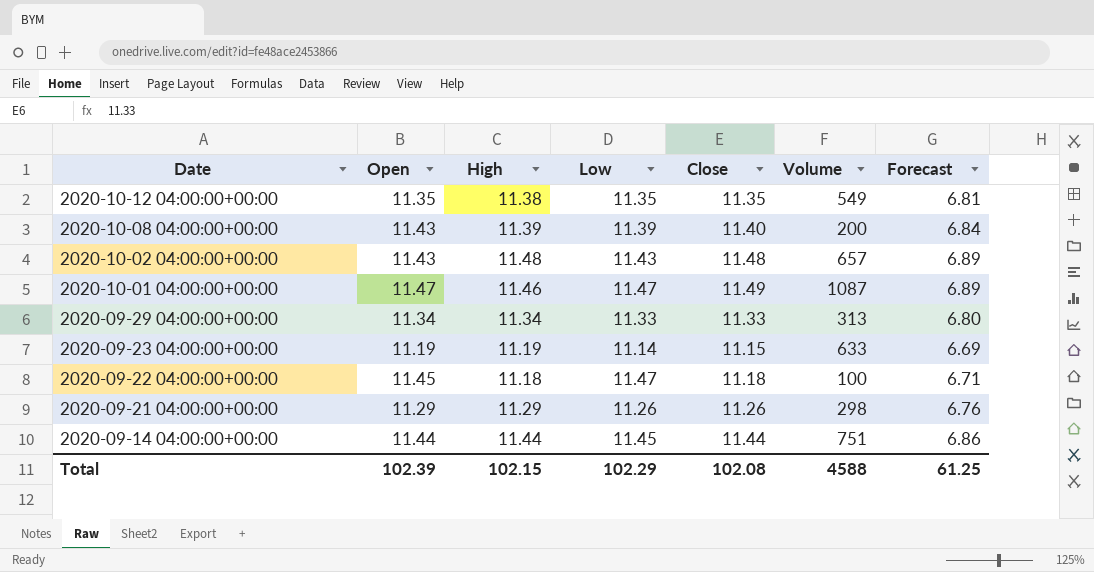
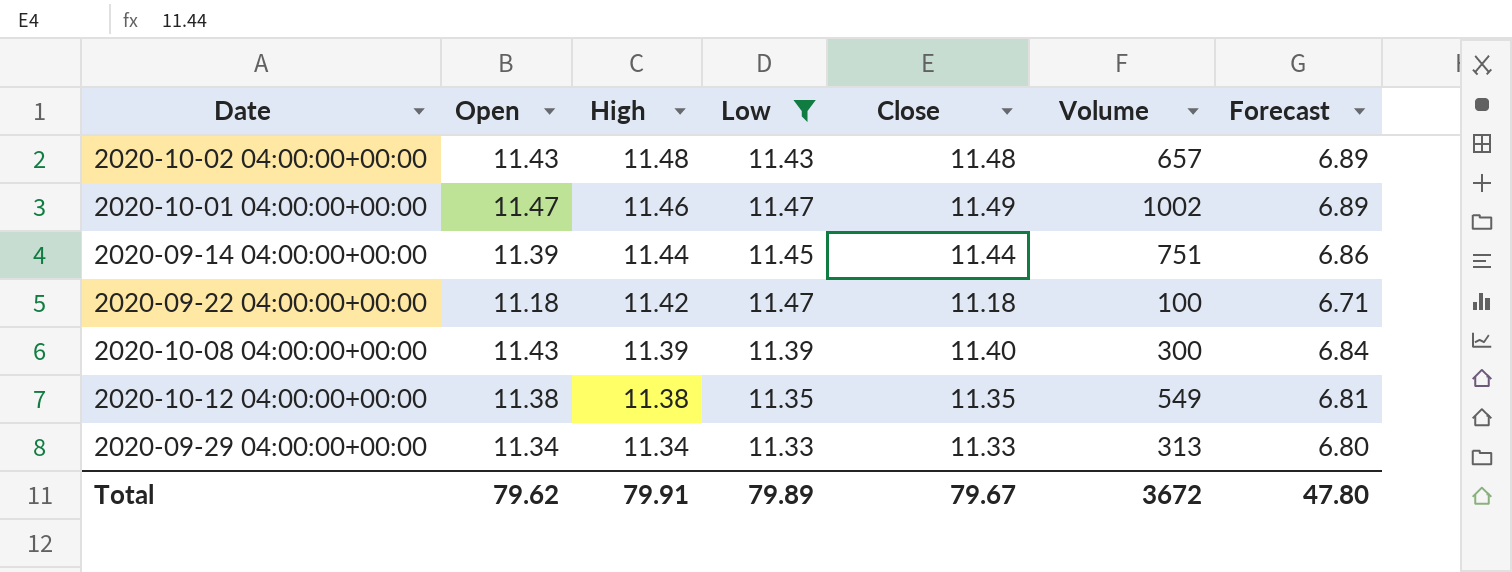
filter: none -> Low >= 11.33
row order: Date descending -> High descending
2020-10-01 04:00:00+00:00 | Volume: 1087 -> 1002
2020-09-14 04:00:00+00:00 | Open: 11.44 -> 11.39
2020-09-22 04:00:00+00:00 | Open: 11.45 -> 11.18
2020-09-22 04:00:00+00:00 | High: 11.18 -> 11.42
2020-10-08 04:00:00+00:00 | Volume: 200 -> 300
2020-10-12 04:00:00+00:00 | Open: 11.35 -> 11.38
Total | Open: 102.39 -> 79.62
Total | High: 102.15 -> 79.91
Total | Low: 102.29 -> 79.89
Total | Close: 102.08 -> 79.67
Total | Volume: 4588 -> 3672
Total | Forecast: 61.25 -> 47.80

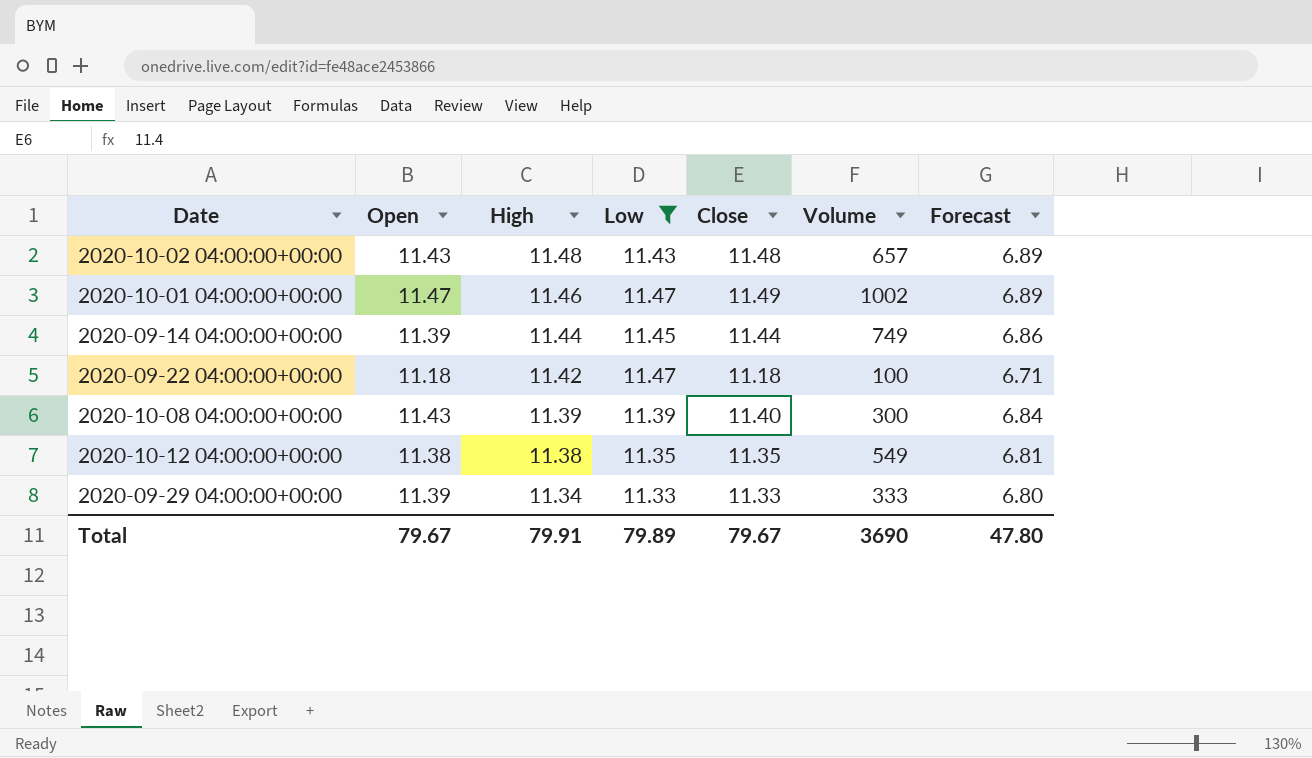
2020-09-14 04:00:00+00:00 | Volume: 751 -> 749
2020-09-29 04:00:00+00:00 | Open: 11.34 -> 11.39
2020-09-29 04:00:00+00:00 | Volume: 313 -> 333
Total | Open: 79.62 -> 79.67
Total | Volume: 3672 -> 3690

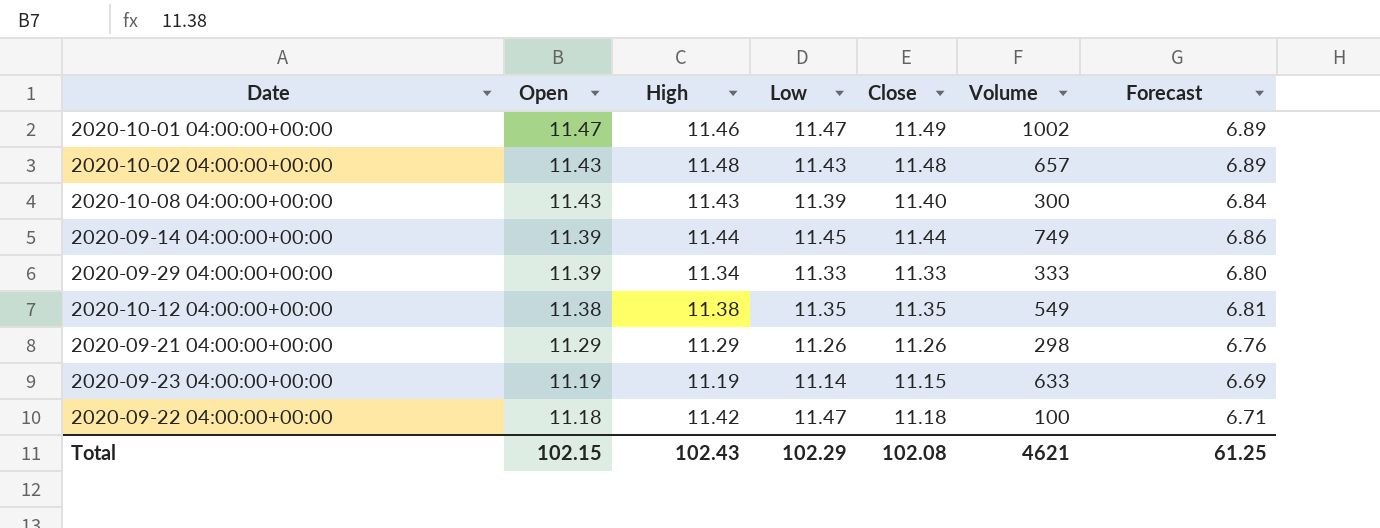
filter: Low >= 11.33 -> none
row order: High descending -> Open descending
2020-10-08 04:00:00+00:00 | High: 11.39 -> 11.43
Total | Open: 79.67 -> 102.15
Total | High: 79.91 -> 102.43
Total | Low: 79.89 -> 102.29
Total | Close: 79.67 -> 102.08
Total | Volume: 3690 -> 4621
Total | Forecast: 47.80 -> 61.25

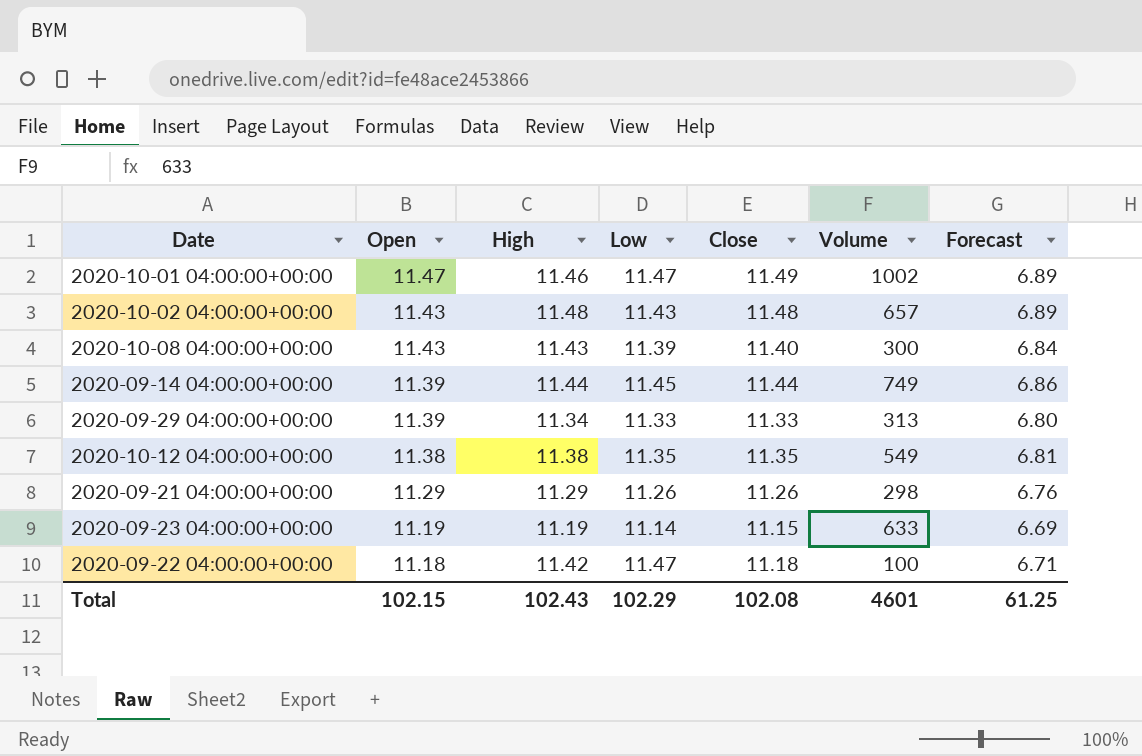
2020-09-29 04:00:00+00:00 | Volume: 333 -> 313
Total | Volume: 4621 -> 4601

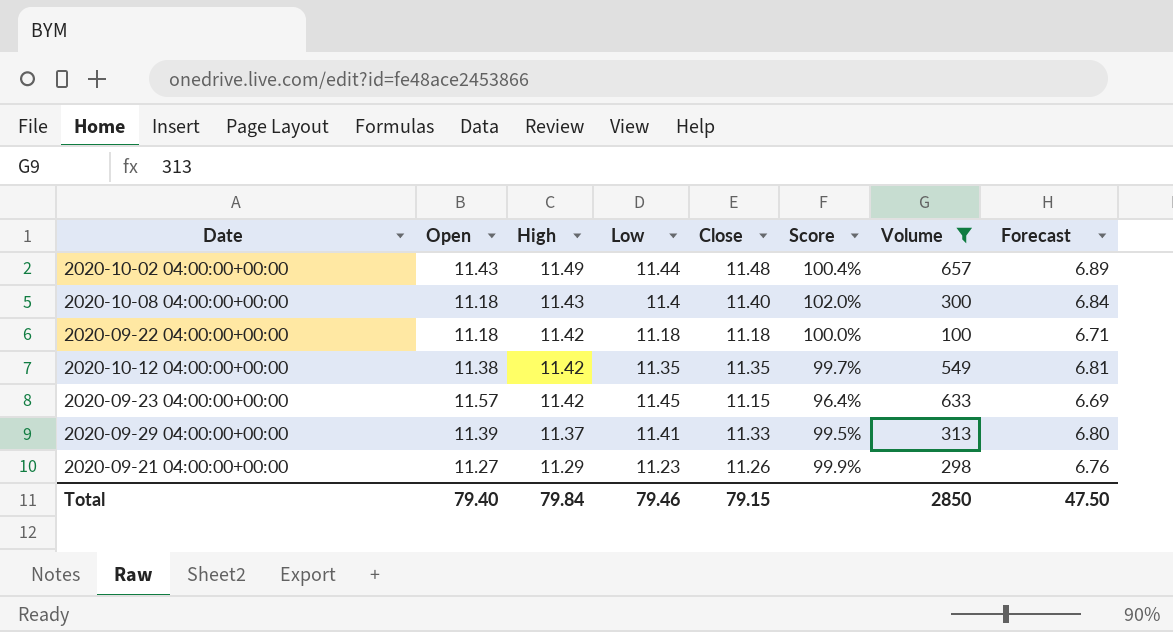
filter: none -> Volume <= 657
row order: Open descending -> High descending
column Score | formula: none -> [Close] / [Open]
2020-10-02 04:00:00+00:00 | High: 11.48 -> 11.49
2020-10-02 04:00:00+00:00 | Low: 11.43 -> 11.44
2020-10-08 04:00:00+00:00 | Open: 11.43 -> 11.18
2020-10-08 04:00:00+00:00 | Low: 11.39 -> 11.4
2020-09-22 04:00:00+00:00 | Low: 11.47 -> 11.18
2020-10-12 04:00:00+00:00 | High: 11.38 -> 11.42
2020-09-23 04:00:00+00:00 | Open: 11.19 -> 11.57
2020-09-23 04:00:00+00:00 | High: 11.19 -> 11.42
2020-09-23 04:00:00+00:00 | Low: 11.14 -> 11.45
2020-09-29 04:00:00+00:00 | High: 11.34 -> 11.37
2020-09-29 04:00:00+00:00 | Low: 11.33 -> 11.41
2020-09-21 04:00:00+00:00 | Open: 11.29 -> 11.27
2020-09-21 04:00:00+00:00 | Low: 11.26 -> 11.23
Total | Open: 102.15 -> 79.40
Total | High: 102.43 -> 79.84
Total | Low: 102.29 -> 79.46
Total | Close: 102.08 -> 79.15
Total | Volume: 4601 -> 2850
Total | Forecast: 61.25 -> 47.50

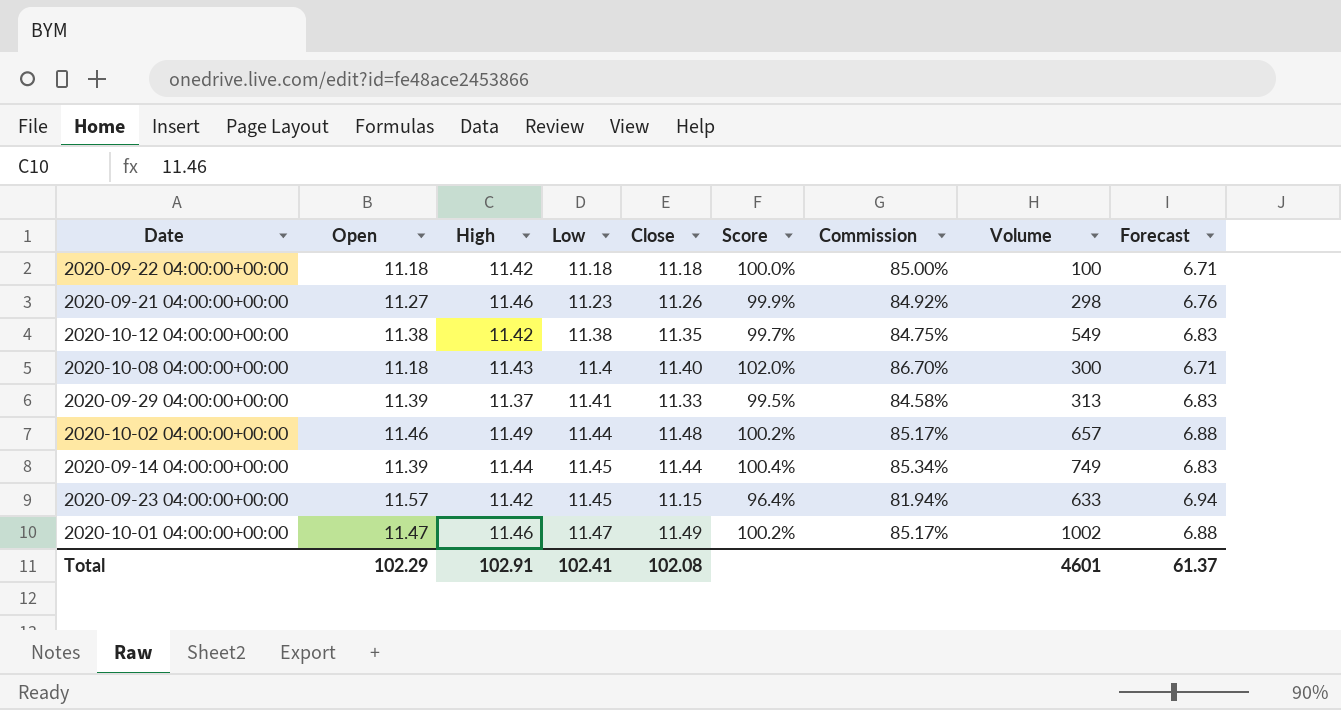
filter: Volume <= 657 -> none
row order: High descending -> Low ascending
column Commission | formula: none -> [Score] * 0.85
column Forecast | formula: [Close] * 0.6 -> [Open] * 0.6
2020-09-21 04:00:00+00:00 | High: 11.29 -> 11.46
2020-10-12 04:00:00+00:00 | Low: 11.35 -> 11.38
2020-10-02 04:00:00+00:00 | Open: 11.43 -> 11.46
2020-10-02 04:00:00+00:00 | Score: 100.4% -> 100.2%
Total | Open: 79.40 -> 102.29
Total | High: 79.84 -> 102.91
Total | Low: 79.46 -> 102.41
Total | Close: 79.15 -> 102.08
Total | Volume: 2850 -> 4601
Total | Forecast: 47.50 -> 61.37

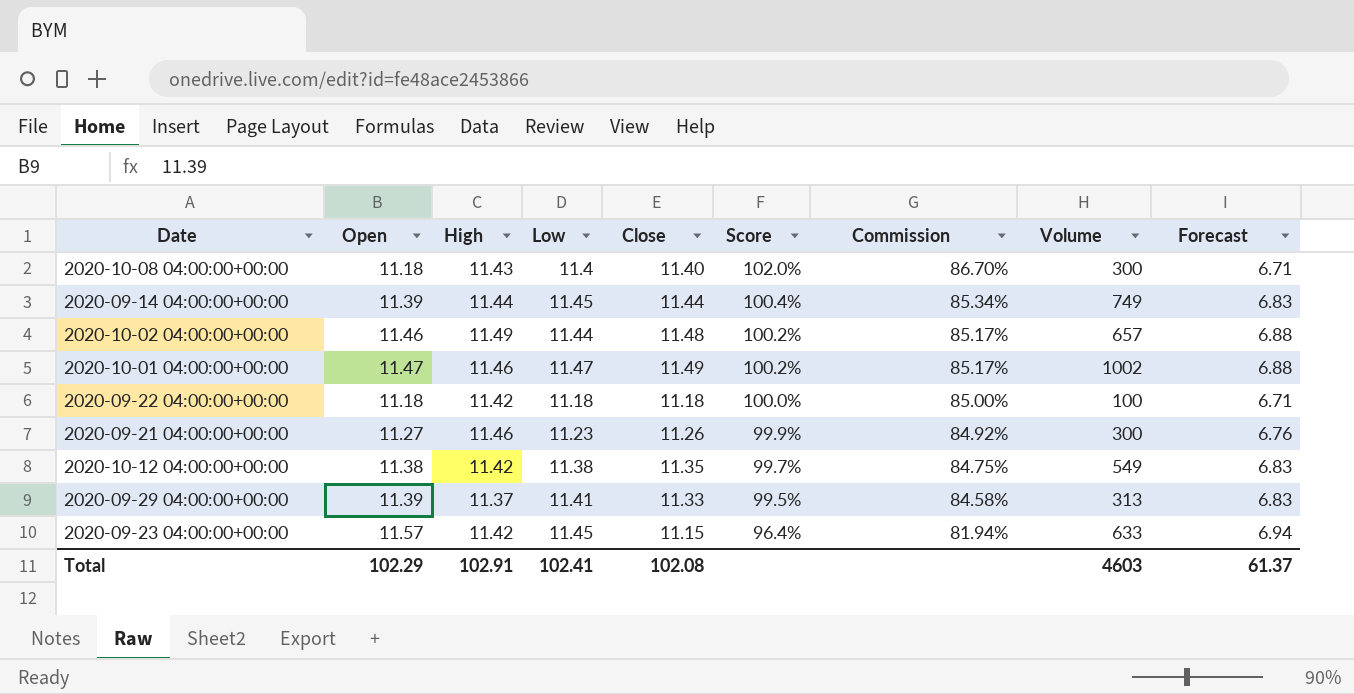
row order: Low ascending -> Score descending
2020-09-21 04:00:00+00:00 | Volume: 298 -> 300
Total | Volume: 4601 -> 4603

